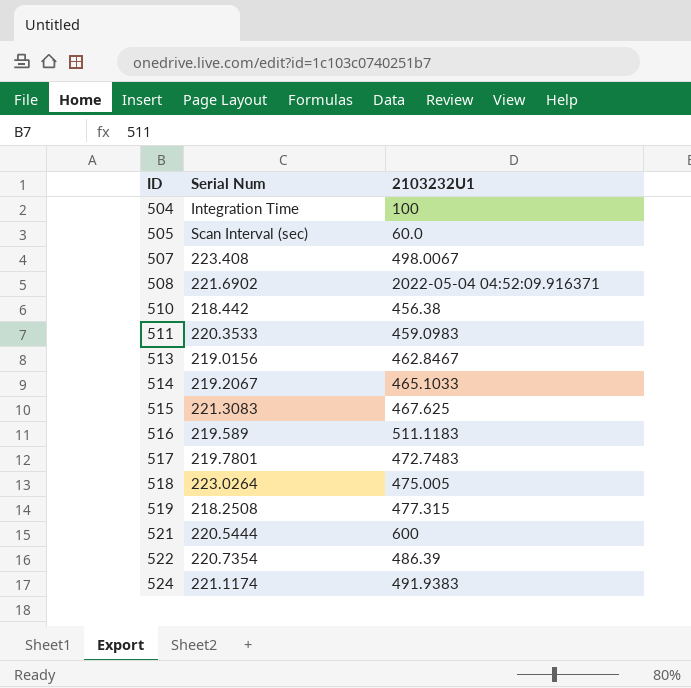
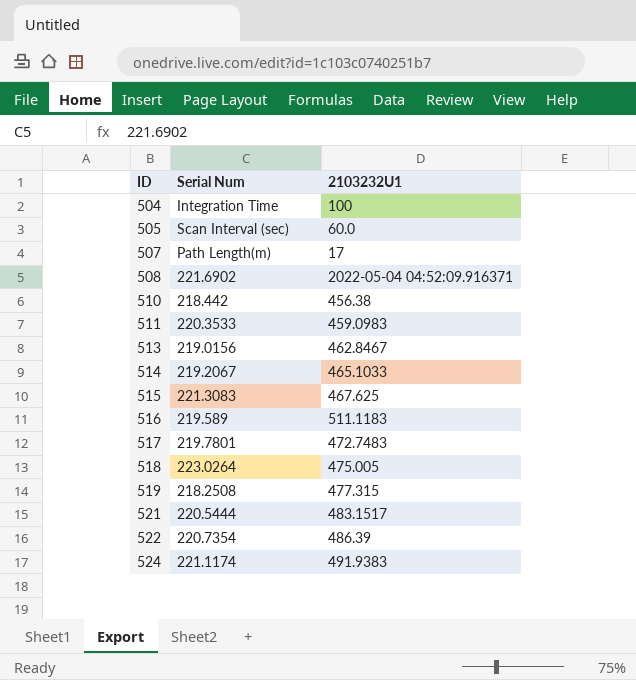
507 | Serial Num: 223.408 -> Path Length(m)
507 | 2103232U1: 498.0067 -> 17
521 | 2103232U1: 600 -> 483.1517

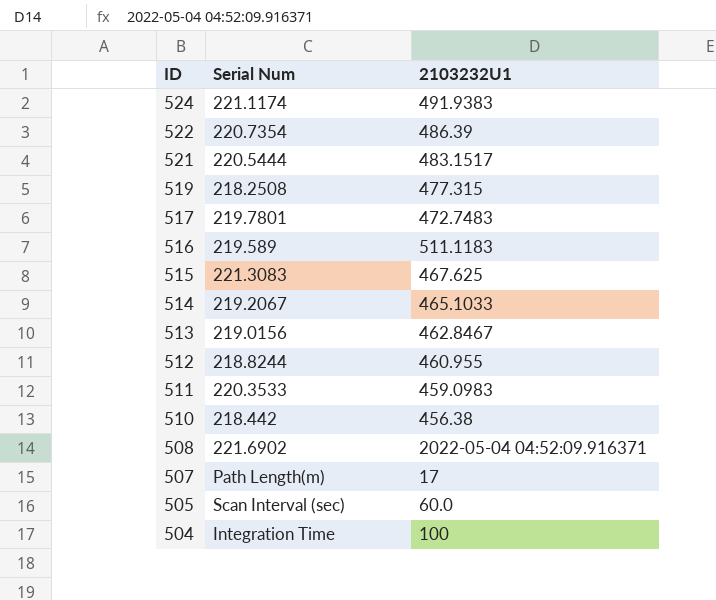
row order: ID ascending -> ID descending
row 518: 223.0264 | 475.005 -> none
row 512: none -> 218.8244 | 460.955

